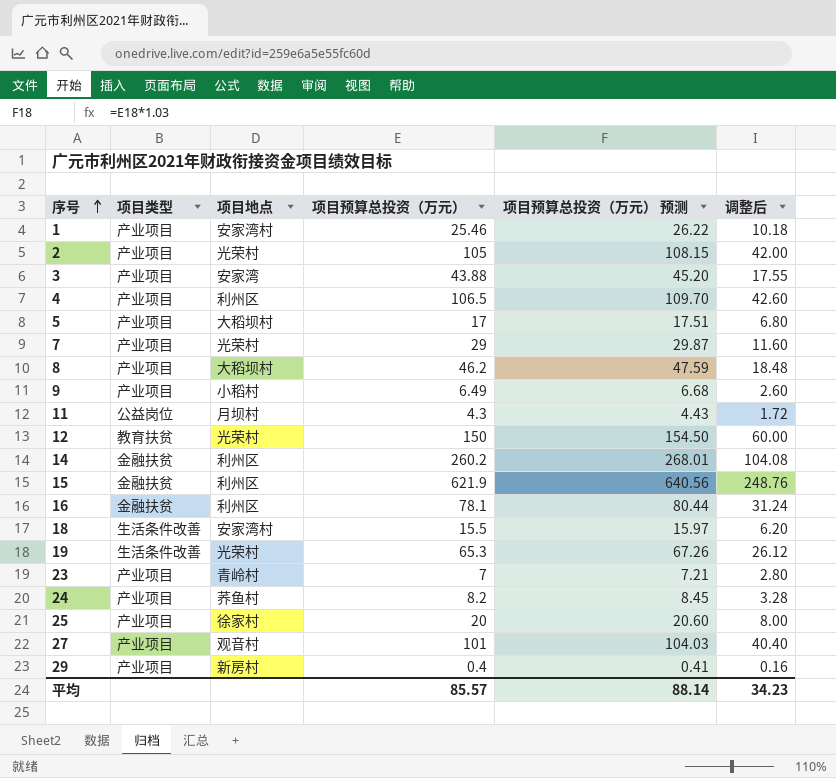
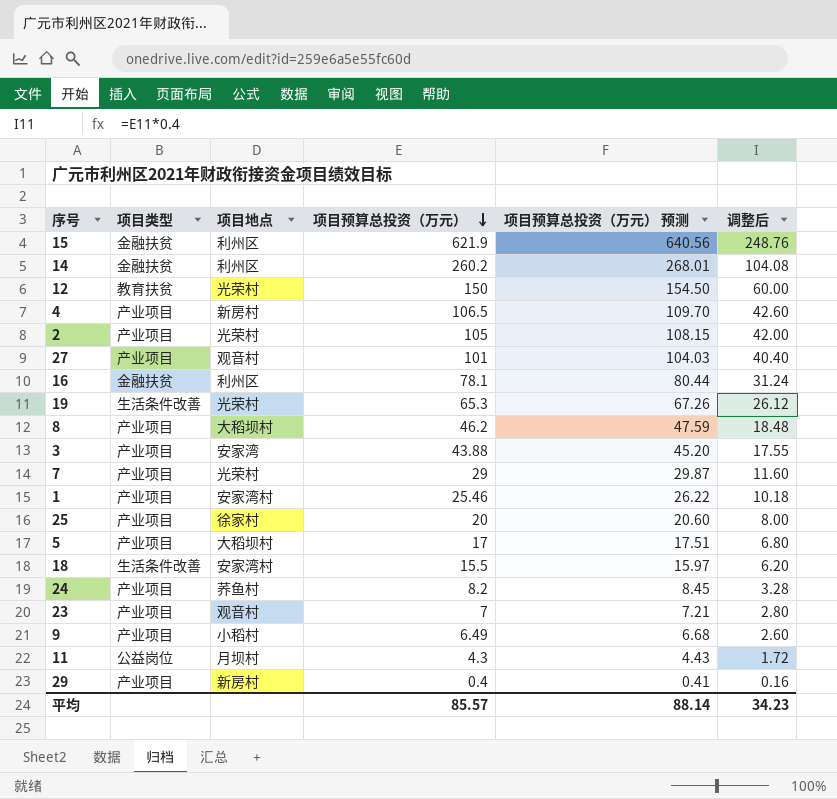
row order: 序号 ascending -> 项目预算总投资（万元） descending
4 | 项目地点: 利州区 -> 新房村
23 | 项目地点: 青岭村 -> 观音村

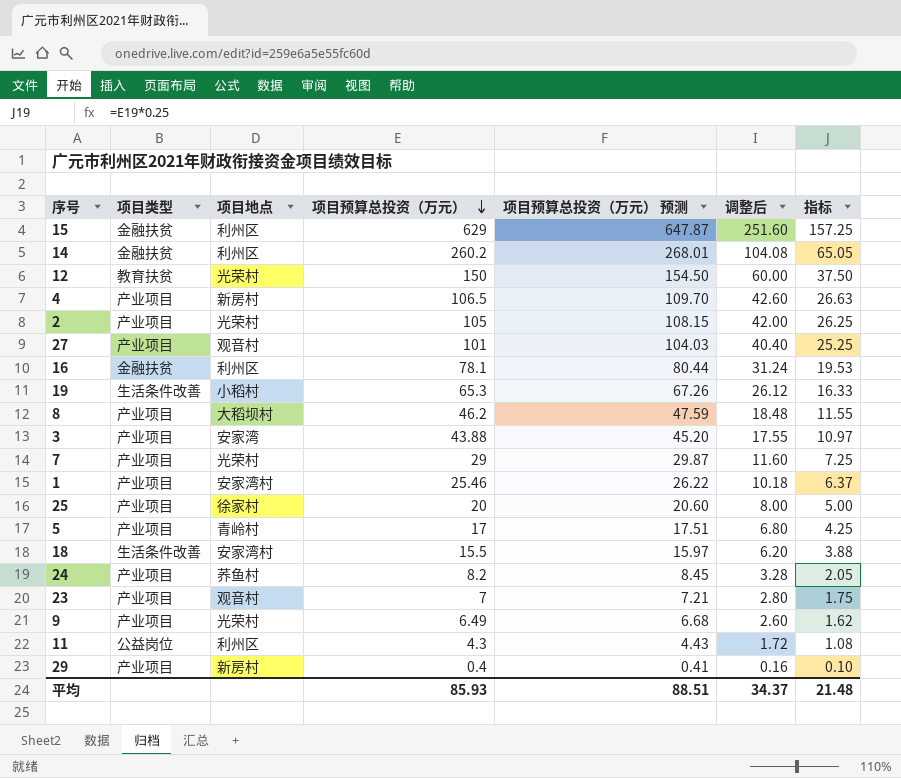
column 指标 | formula: none -> [项目预算总投资（万元）] * 0.25
15 | 项目预算总投资（万元）: 621.9 -> 629
15 | 项目预算总投资（万元） 预测: 640.56 -> 647.87
15 | 调整后: 248.76 -> 251.60
19 | 项目地点: 光荣村 -> 小稻村
5 | 项目地点: 大稻坝村 -> 青岭村
9 | 项目地点: 小稻村 -> 光荣村
11 | 项目地点: 月坝村 -> 利州区
平均 | 项目预算总投资（万元）: 85.57 -> 85.93
平均 | 项目预算总投资（万元） 预测: 88.14 -> 88.51
平均 | 调整后: 34.23 -> 34.37

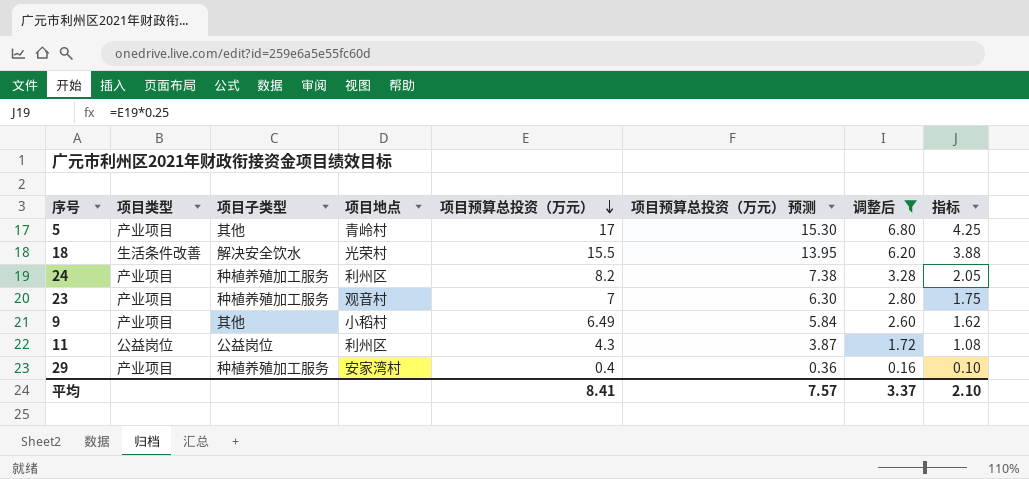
filter: none -> 调整后 <= 6.80
column 项目子类型 | position: none -> 3
column 项目预算总投资（万元） 预测 | formula: [项目预算总投资（万元）] * 1.03 -> [项目预算总投资（万元）] * 0.9
18 | 项目地点: 安家湾村 -> 光荣村
24 | 项目地点: 荞鱼村 -> 利州区
9 | 项目地点: 光荣村 -> 小稻村
29 | 项目地点: 新房村 -> 安家湾村
平均 | 项目预算总投资（万元）: 85.93 -> 8.41
平均 | 项目预算总投资（万元） 预测: 88.51 -> 7.57
平均 | 调整后: 34.37 -> 3.37
平均 | 指标: 21.48 -> 2.10

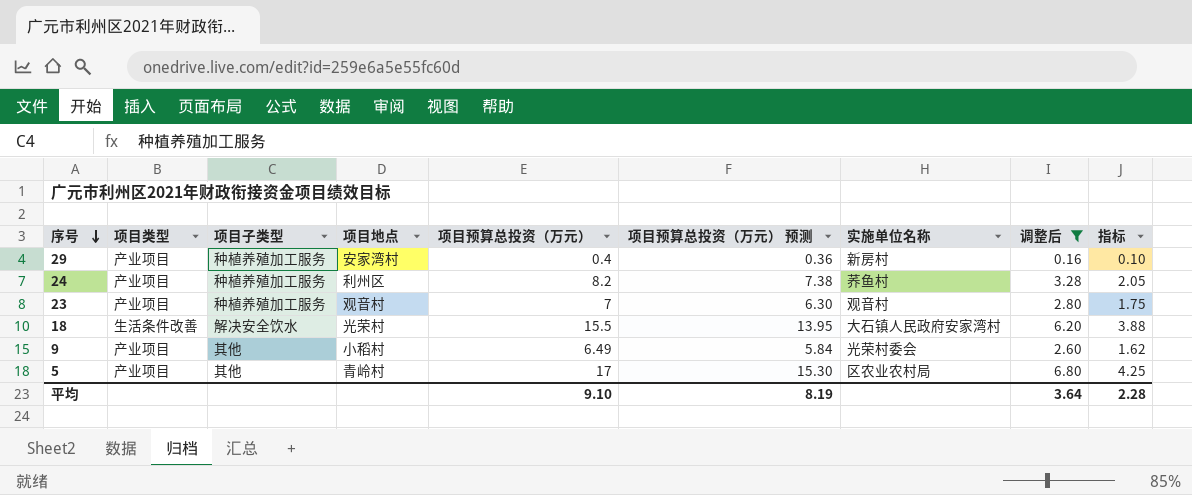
row order: 项目预算总投资（万元） descending -> 序号 descending
column 实施单位名称 | position: none -> 7
row 11: 公益岗位 | 公益岗位 | 利州区 | 4.3 | 3.87 | 1.72 | 1.08 -> none
平均 | 项目预算总投资（万元）: 8.41 -> 9.10
平均 | 项目预算总投资（万元） 预测: 7.57 -> 8.19
平均 | 调整后: 3.37 -> 3.64
平均 | 指标: 2.10 -> 2.28

